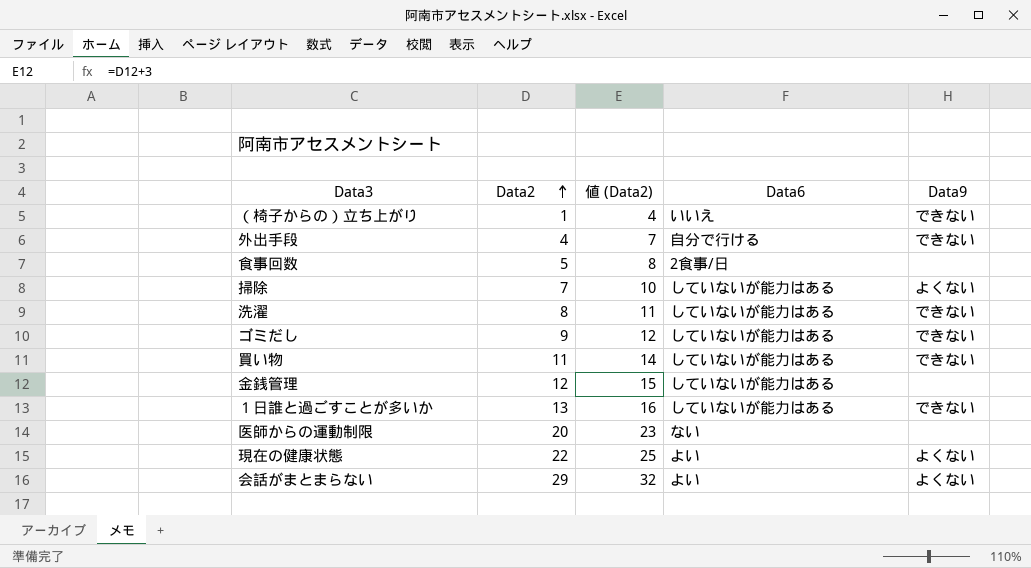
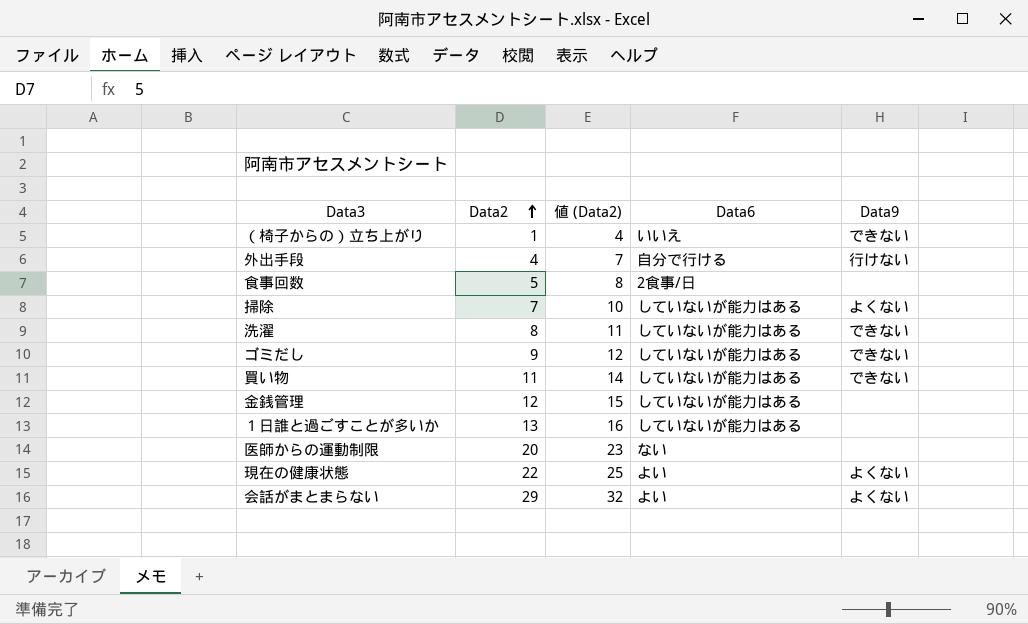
外出手段 | Data9: できない -> 行けない
１日誰と過ごすことが多いか | Data9: できない -> none

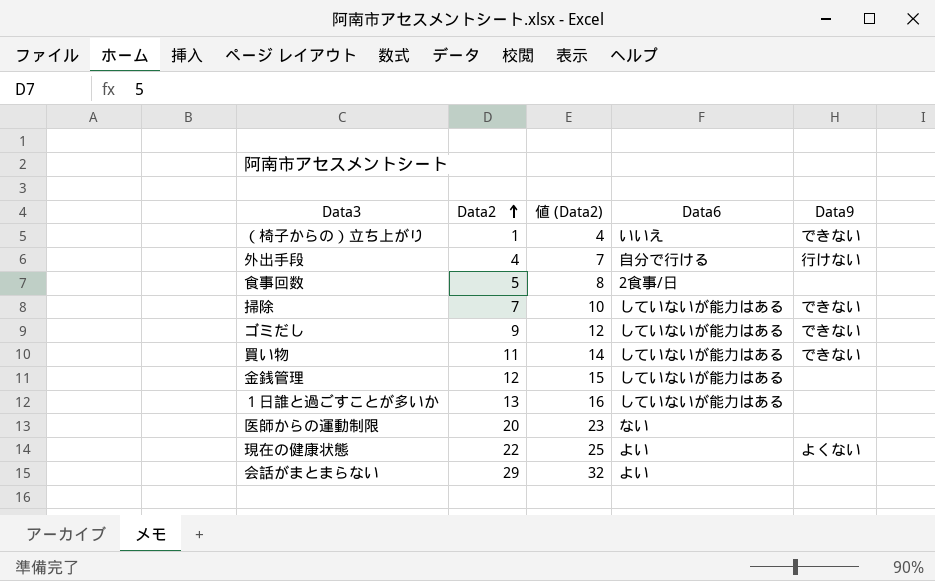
row 洗濯: 8 | 11 | していないが能力はある | できない -> none
掃除 | Data9: よくない -> できない
会話がまとまらない | Data9: よくない -> none

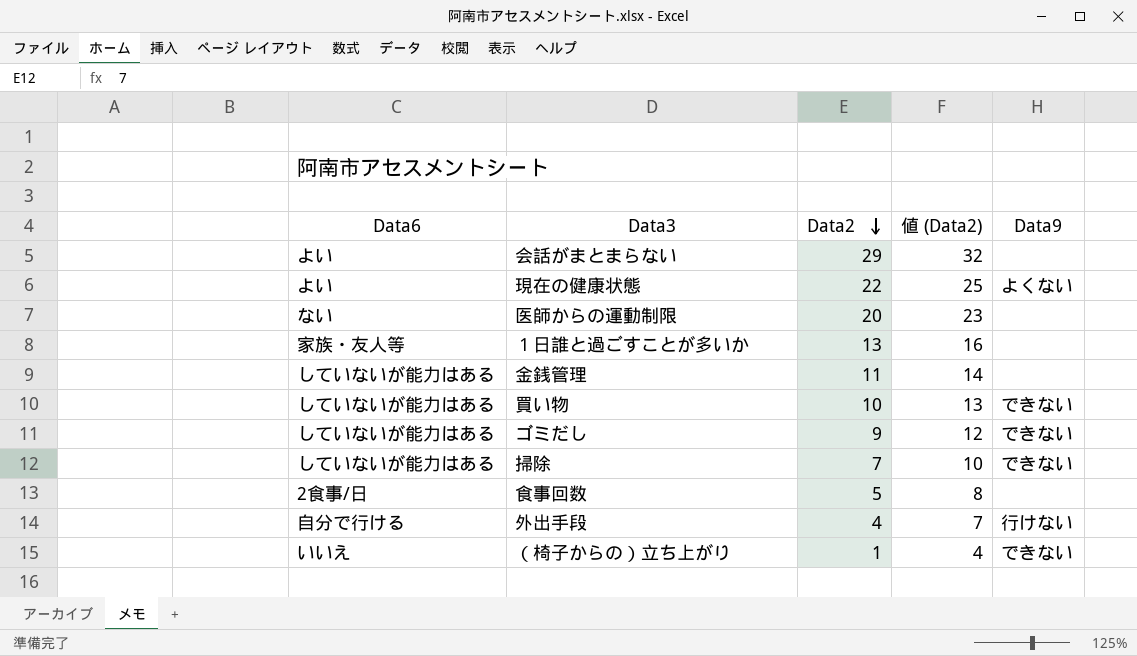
row order: Data2 ascending -> Data2 descending
column Data6 | position: 4 -> 1
１日誰と過ごすことが多いか | Data6: していないが能力はある -> 家族・友人等
金銭管理 | Data2: 12 -> 11
金銭管理 | 値 (Data2): 15 -> 14
買い物 | Data2: 11 -> 10
買い物 | 値 (Data2): 14 -> 13

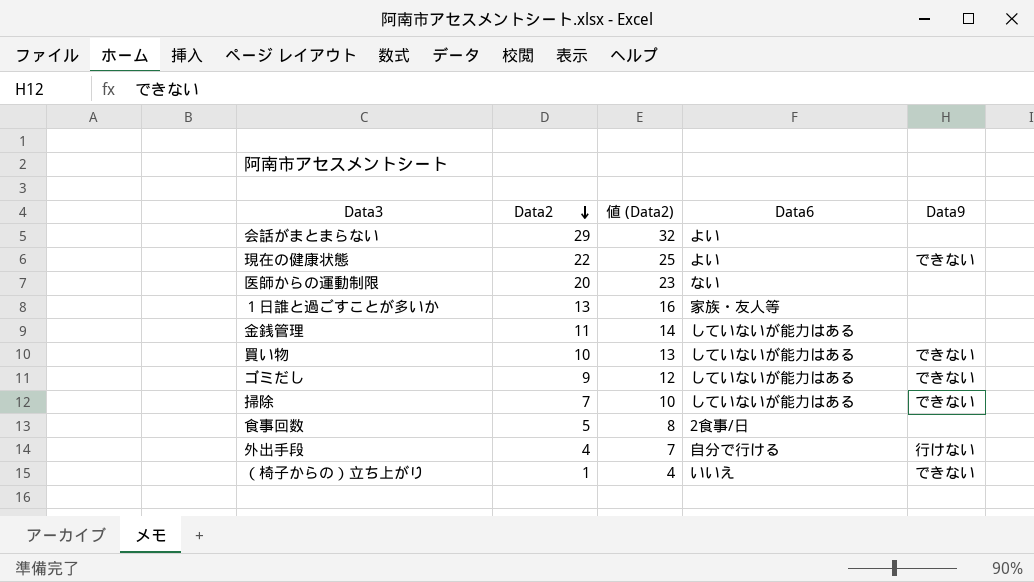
column Data6 | position: 1 -> 4
現在の健康状態 | Data9: よくない -> できない

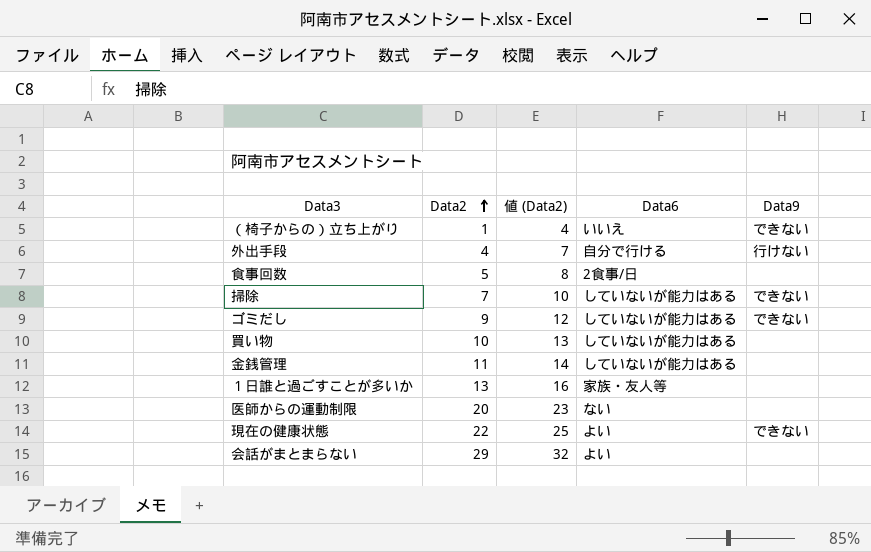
row order: Data2 descending -> Data2 ascending
買い物 | Data9: できない -> none

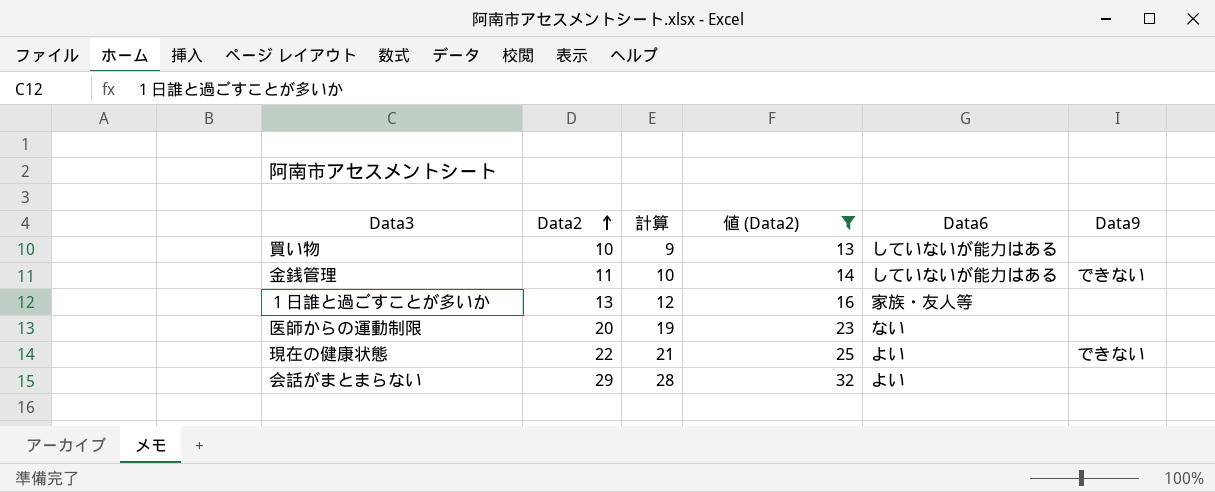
filter: none -> 値 (Data2) >= 13
column 計算 | formula: none -> [Data2] - 1
金銭管理 | Data9: none -> できない

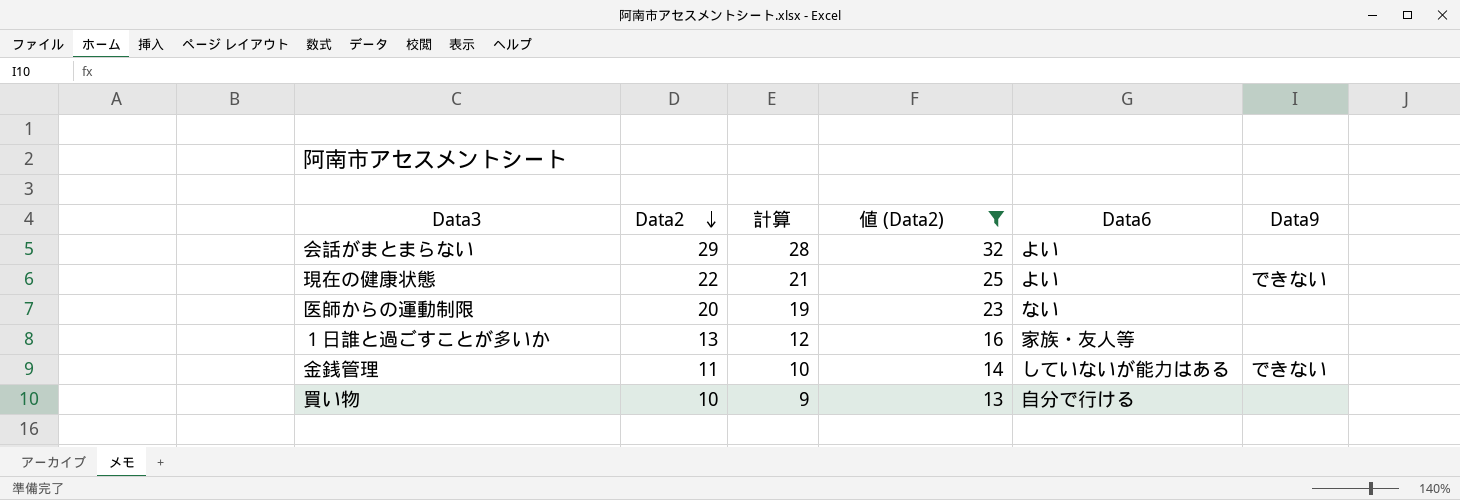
row order: Data2 ascending -> Data2 descending
買い物 | Data6: していないが能力はある -> 自分で行ける

